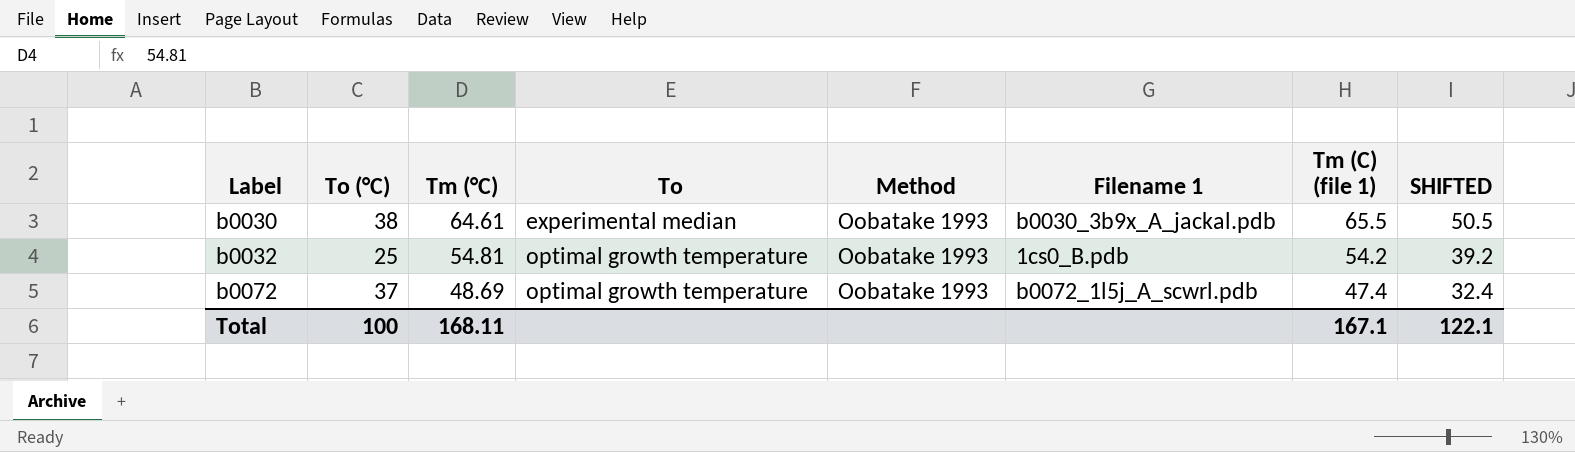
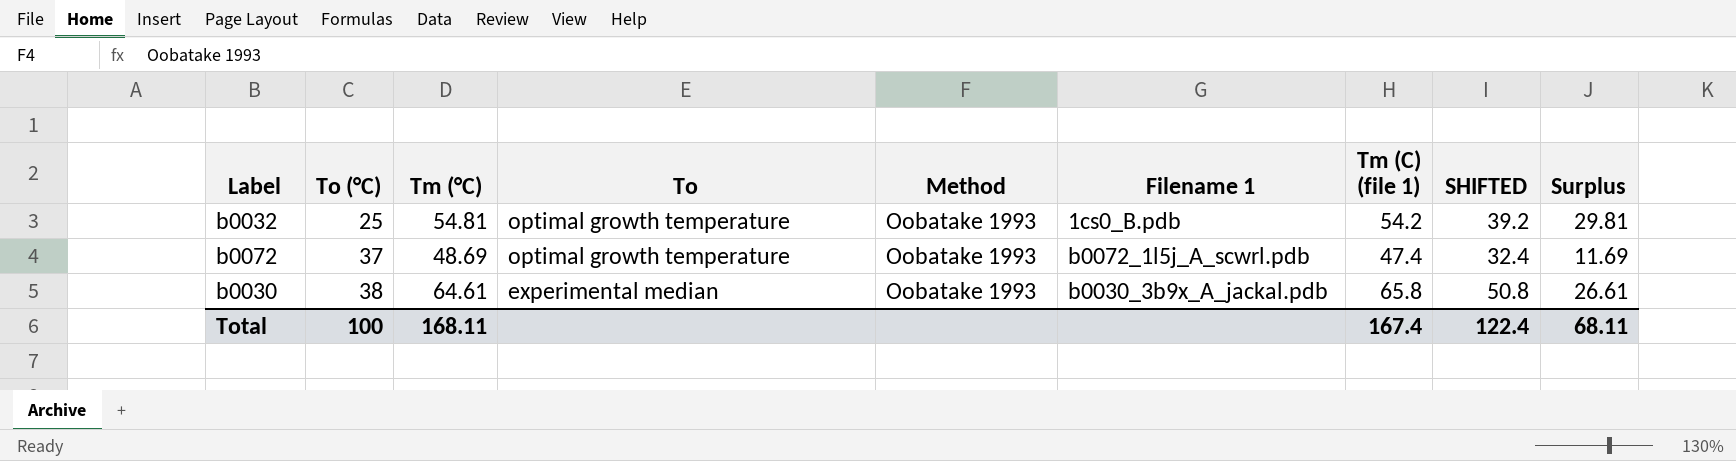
row order: Label ascending -> To (°C) ascending
column Surplus | formula: none -> [Tm (°C)] - [To (°C)]
b0030 | Tm (C) (file 1): 65.5 -> 65.8
b0030 | SHIFTED: 50.5 -> 50.8
Total | Tm (C) (file 1): 167.1 -> 167.4
Total | SHIFTED: 122.1 -> 122.4

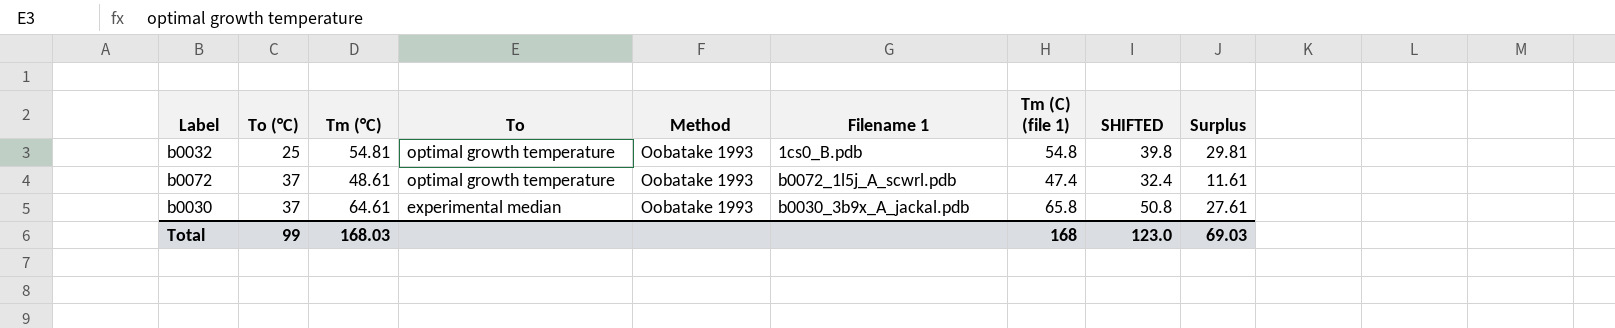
b0032 | Tm (C) (file 1): 54.2 -> 54.8
b0032 | SHIFTED: 39.2 -> 39.8
b0072 | Tm (°C): 48.69 -> 48.61
b0072 | Surplus: 11.69 -> 11.61
b0030 | To (°C): 38 -> 37
b0030 | Surplus: 26.61 -> 27.61
Total | To (°C): 100 -> 99
Total | Tm (°C): 168.11 -> 168.03
Total | Tm (C) (file 1): 167.4 -> 168
Total | SHIFTED: 122.4 -> 123.0
Total | Surplus: 68.11 -> 69.03

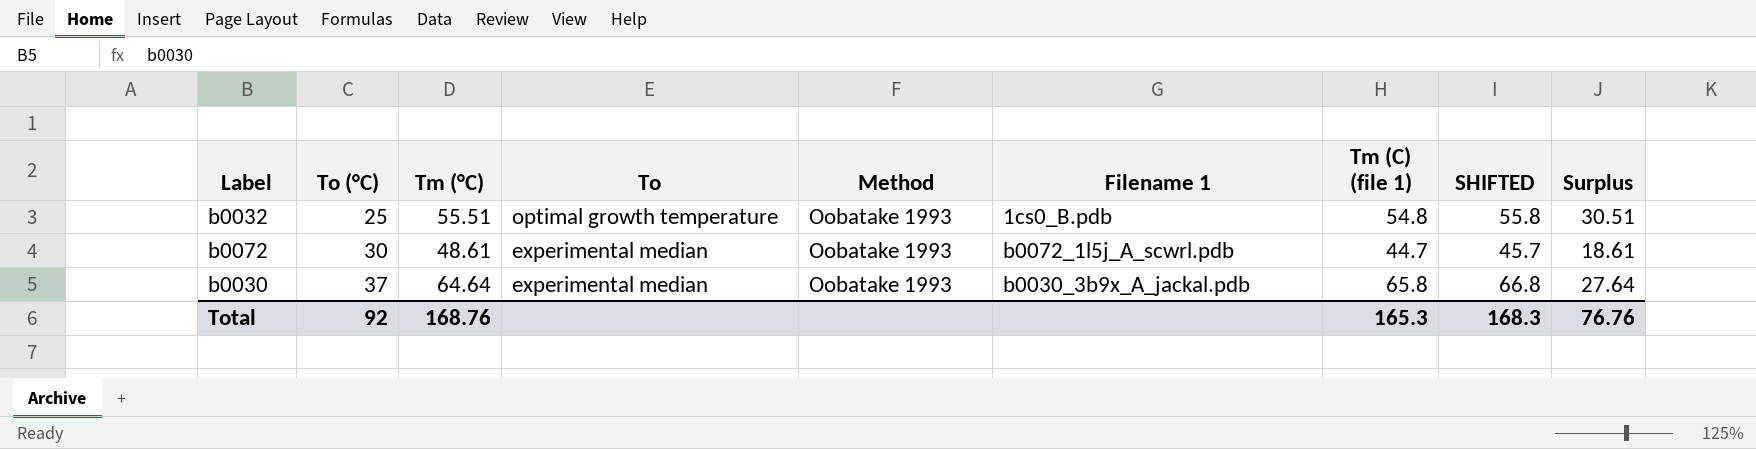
column SHIFTED | formula: [Tm (C) (file 1)] - 15 -> [Tm (C) (file 1)] + 1
b0032 | Tm (°C): 54.81 -> 55.51
b0032 | Surplus: 29.81 -> 30.51
b0072 | To (°C): 37 -> 30
b0072 | To: optimal growth temperature -> experimental median
b0072 | Tm (C) (file 1): 47.4 -> 44.7
b0072 | Surplus: 11.61 -> 18.61
b0030 | Tm (°C): 64.61 -> 64.64
b0030 | Surplus: 27.61 -> 27.64
Total | To (°C): 99 -> 92
Total | Tm (°C): 168.03 -> 168.76
Total | Tm (C) (file 1): 168 -> 165.3
Total | SHIFTED: 123.0 -> 168.3
Total | Surplus: 69.03 -> 76.76

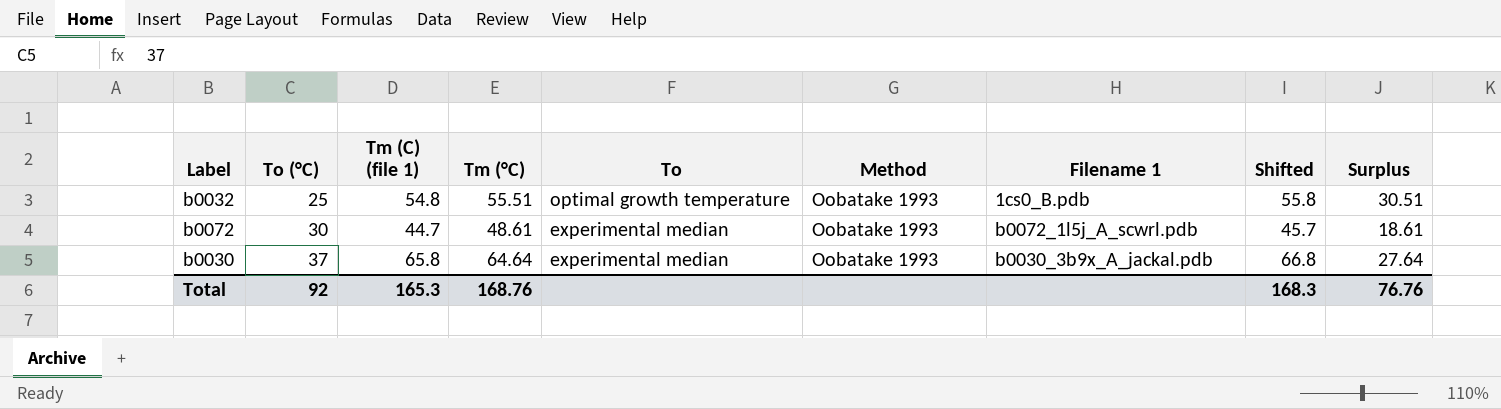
column Tm (C) (file 1) | position: 7 -> 3
column name: SHIFTED -> Shifted

